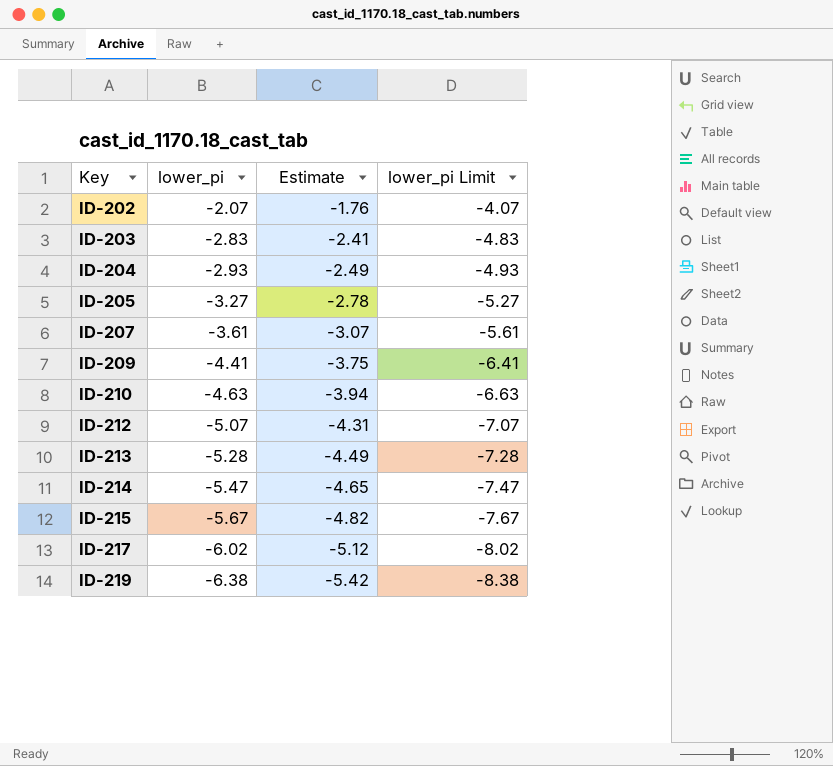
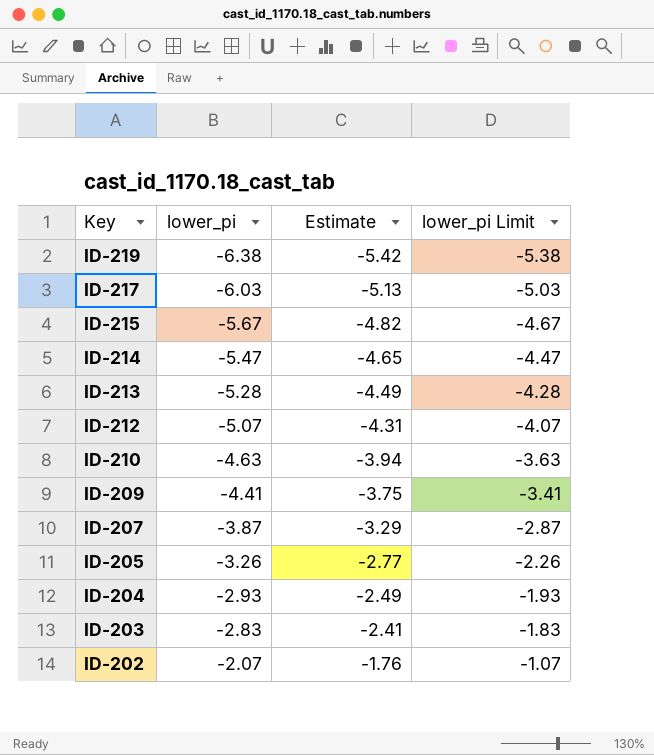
row order: Key ascending -> Key descending
column lower_pi Limit | formula: [lower_pi] - 2 -> [lower_pi] + 1
ID-217 | lower_pi: -6.02 -> -6.03
ID-217 | Estimate: -5.12 -> -5.13
ID-207 | lower_pi: -3.61 -> -3.87
ID-207 | Estimate: -3.07 -> -3.29
ID-205 | lower_pi: -3.27 -> -3.26
ID-205 | Estimate: -2.78 -> -2.77

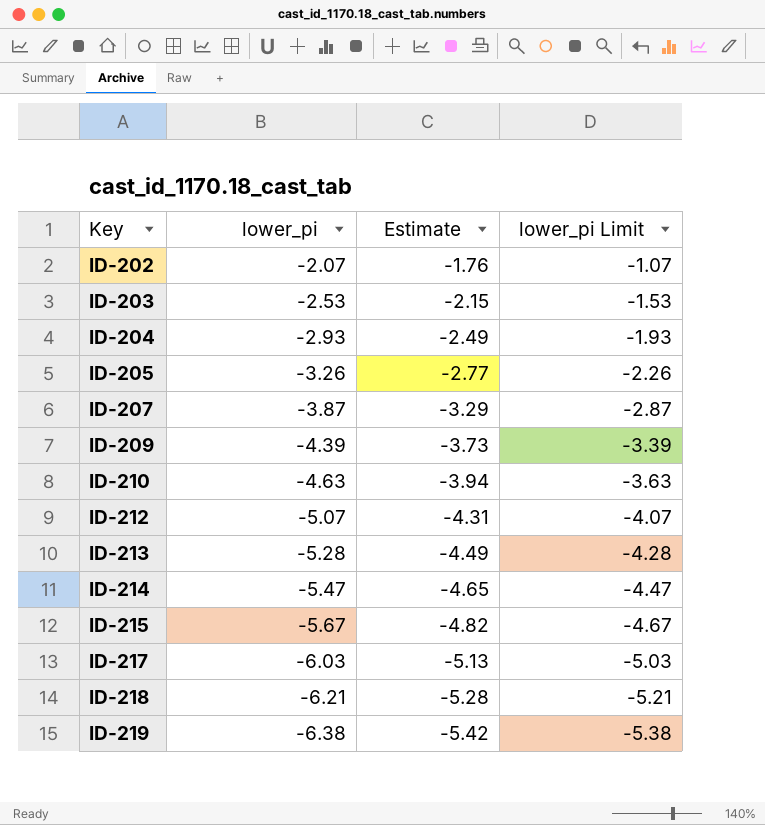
row order: Key descending -> Key ascending
ID-203 | lower_pi: -2.83 -> -2.53
ID-203 | Estimate: -2.41 -> -2.15
ID-203 | lower_pi Limit: -1.83 -> -1.53
ID-209 | lower_pi: -4.41 -> -4.39
ID-209 | Estimate: -3.75 -> -3.73
ID-209 | lower_pi Limit: -3.41 -> -3.39
row ID-218: none -> -6.21 | -5.28 | -5.21

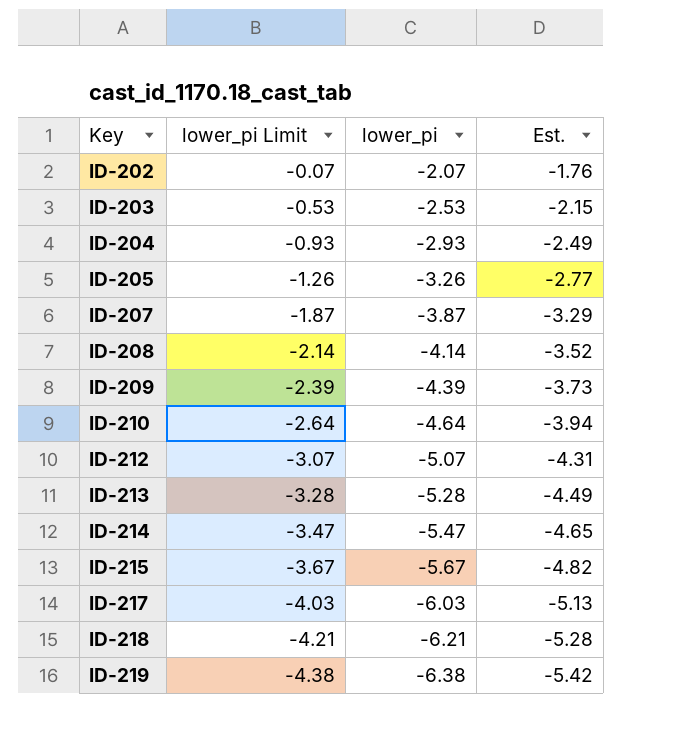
column lower_pi Limit | formula: [lower_pi] + 1 -> [lower_pi] + 2
column lower_pi Limit | position: 4 -> 2
column name: Estimate -> Est.
row ID-208: none -> -2.14 | -4.14 | -3.52
ID-210 | lower_pi: -4.63 -> -4.64

